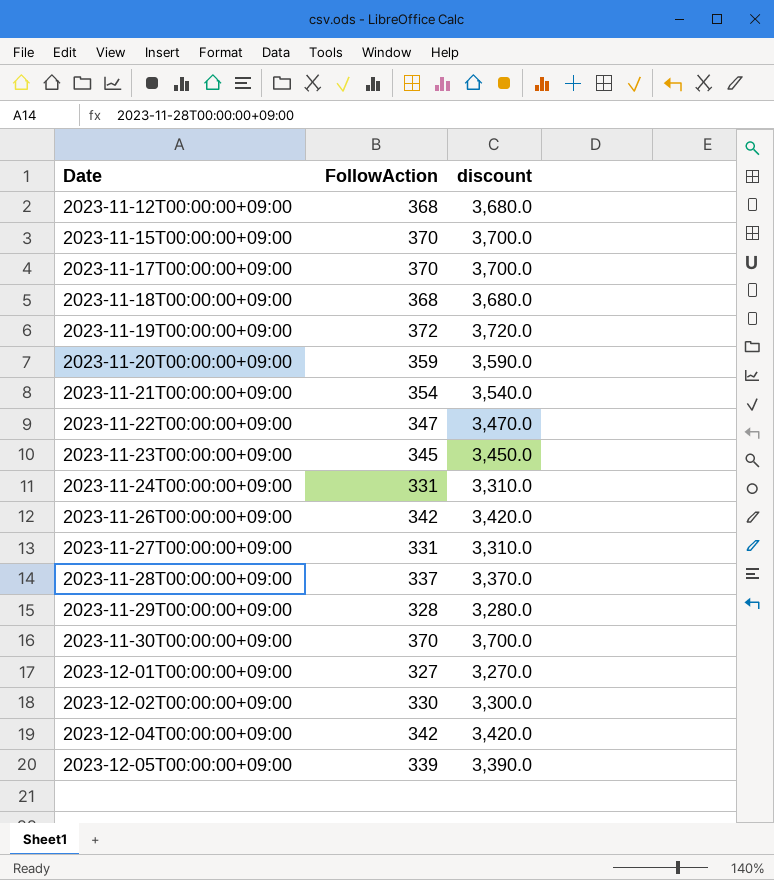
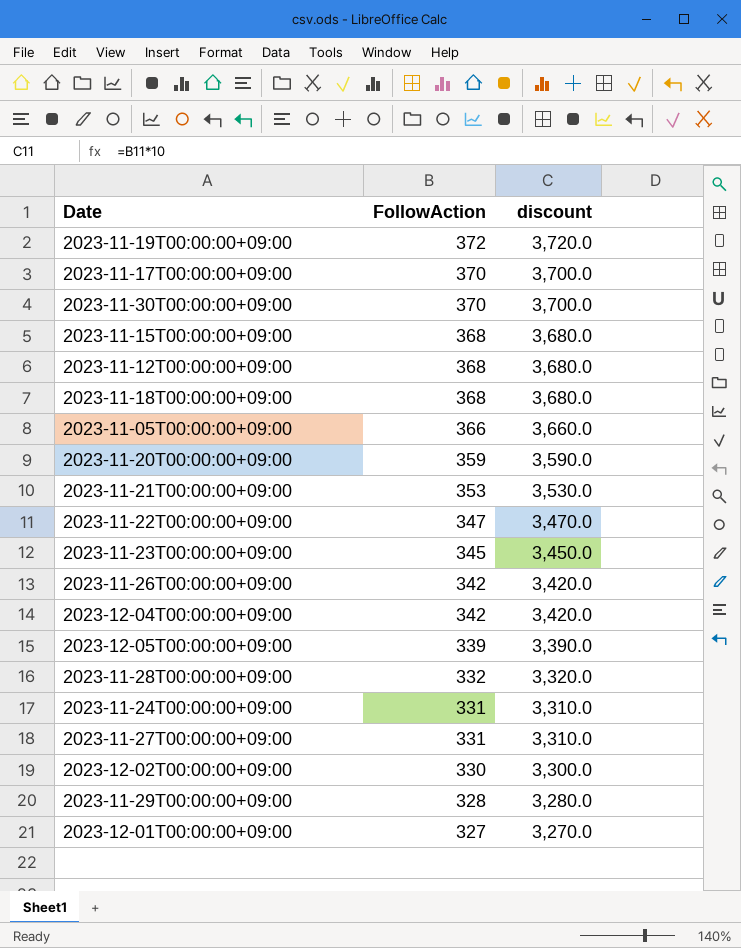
row order: Date ascending -> FollowAction descending
2023-11-15T00:00:00+09:00 | FollowAction: 370 -> 368
2023-11-15T00:00:00+09:00 | discount: 3,700.0 -> 3,680.0
row 2023-11-05T00:00:00+09:00: none -> 366 | 3,660.0
2023-11-21T00:00:00+09:00 | FollowAction: 354 -> 353
2023-11-21T00:00:00+09:00 | discount: 3,540.0 -> 3,530.0
2023-11-28T00:00:00+09:00 | FollowAction: 337 -> 332
2023-11-28T00:00:00+09:00 | discount: 3,370.0 -> 3,320.0

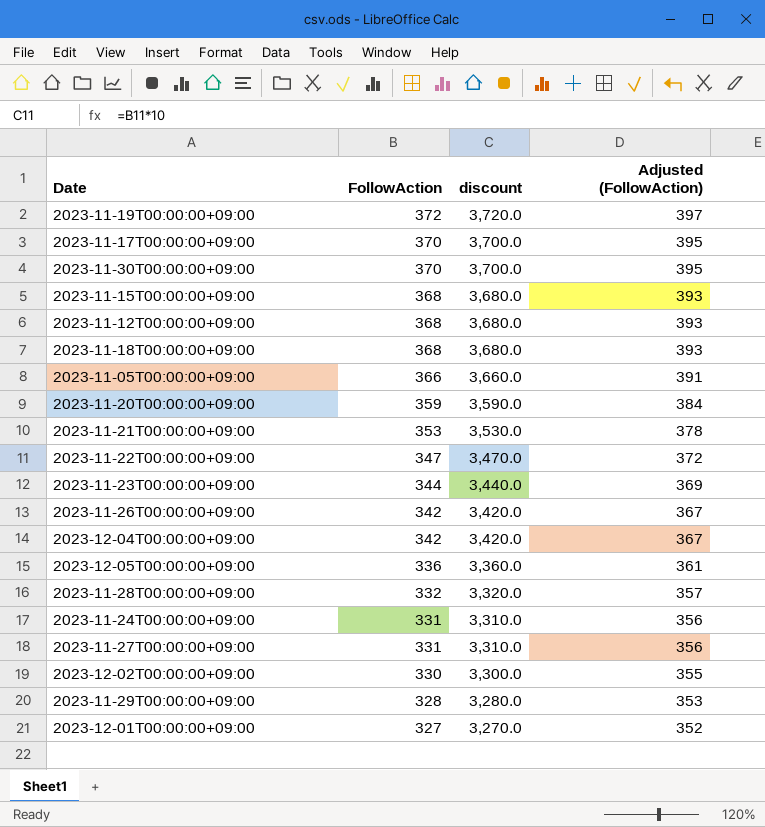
column Adjusted (FollowAction) | formula: none -> [FollowAction] + 25
2023-11-23T00:00:00+09:00 | FollowAction: 345 -> 344
2023-11-23T00:00:00+09:00 | discount: 3,450.0 -> 3,440.0
2023-12-05T00:00:00+09:00 | FollowAction: 339 -> 336
2023-12-05T00:00:00+09:00 | discount: 3,390.0 -> 3,360.0

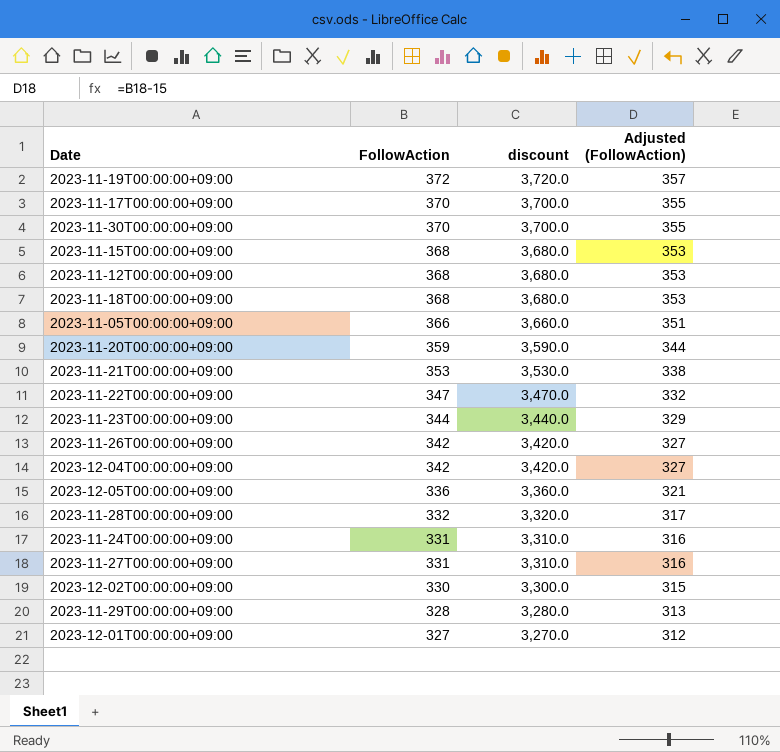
column Adjusted (FollowAction) | formula: [FollowAction] + 25 -> [FollowAction] - 15

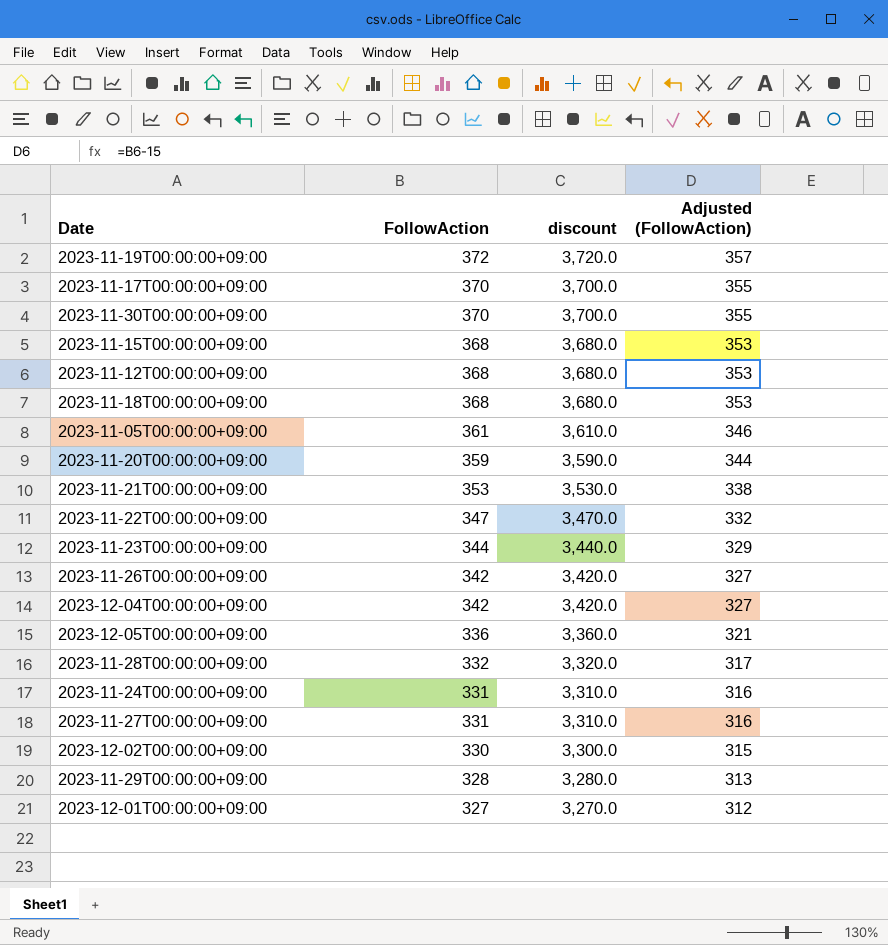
2023-11-05T00:00:00+09:00 | FollowAction: 366 -> 361
2023-11-05T00:00:00+09:00 | discount: 3,660.0 -> 3,610.0
2023-11-05T00:00:00+09:00 | Adjusted (FollowAction): 351 -> 346

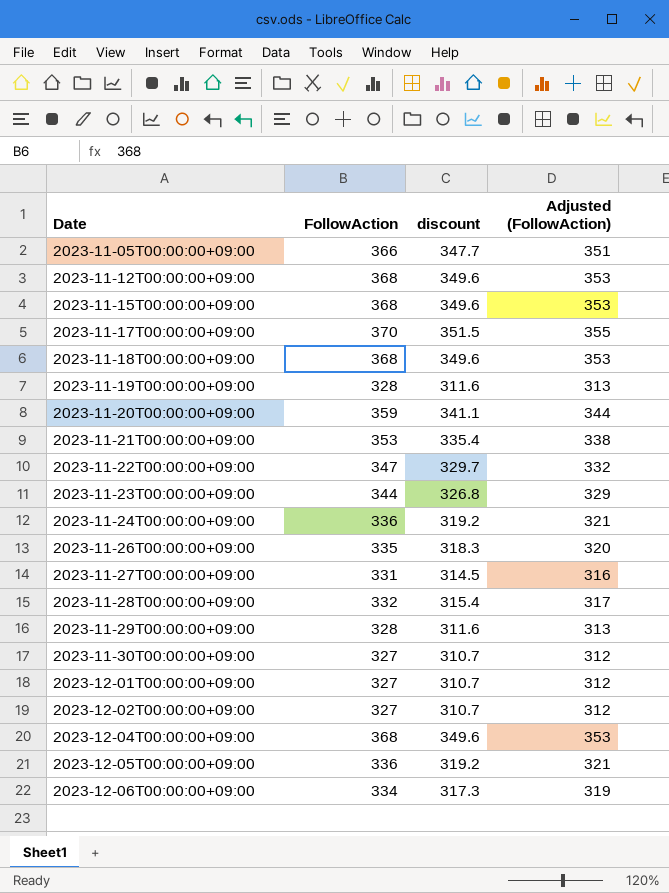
row order: FollowAction descending -> Date ascending
column discount | formula: [FollowAction] * 10 -> [FollowAction] * 0.95
2023-11-05T00:00:00+09:00 | FollowAction: 361 -> 366
2023-11-05T00:00:00+09:00 | Adjusted (FollowAction): 346 -> 351
2023-11-19T00:00:00+09:00 | FollowAction: 372 -> 328
2023-11-19T00:00:00+09:00 | Adjusted (FollowAction): 357 -> 313
2023-11-24T00:00:00+09:00 | FollowAction: 331 -> 336
2023-11-24T00:00:00+09:00 | Adjusted (FollowAction): 316 -> 321
2023-11-26T00:00:00+09:00 | FollowAction: 342 -> 335
2023-11-26T00:00:00+09:00 | Adjusted (FollowAction): 327 -> 320
2023-11-30T00:00:00+09:00 | FollowAction: 370 -> 327
2023-11-30T00:00:00+09:00 | Adjusted (FollowAction): 355 -> 312
2023-12-02T00:00:00+09:00 | FollowAction: 330 -> 327
2023-12-02T00:00:00+09:00 | Adjusted (FollowAction): 315 -> 312
2023-12-04T00:00:00+09:00 | FollowAction: 342 -> 368
2023-12-04T00:00:00+09:00 | Adjusted (FollowAction): 327 -> 353
row 2023-12-06T00:00:00+09:00: none -> 334 | 317.3 | 319

